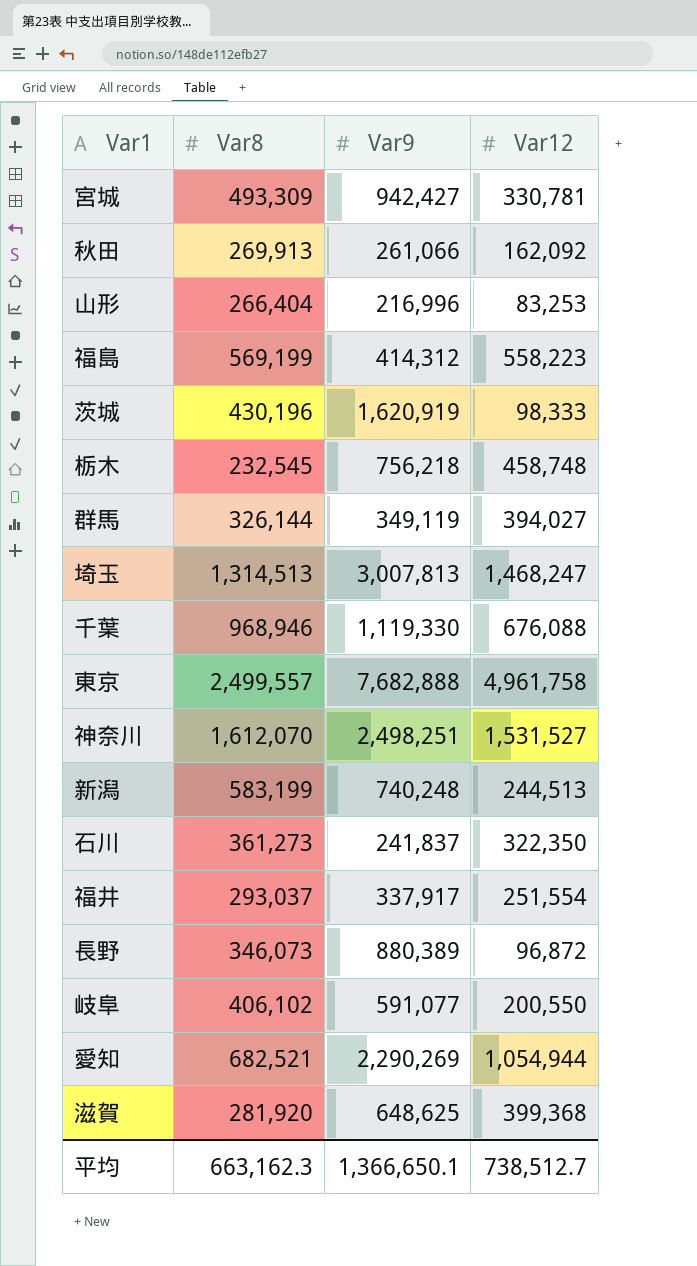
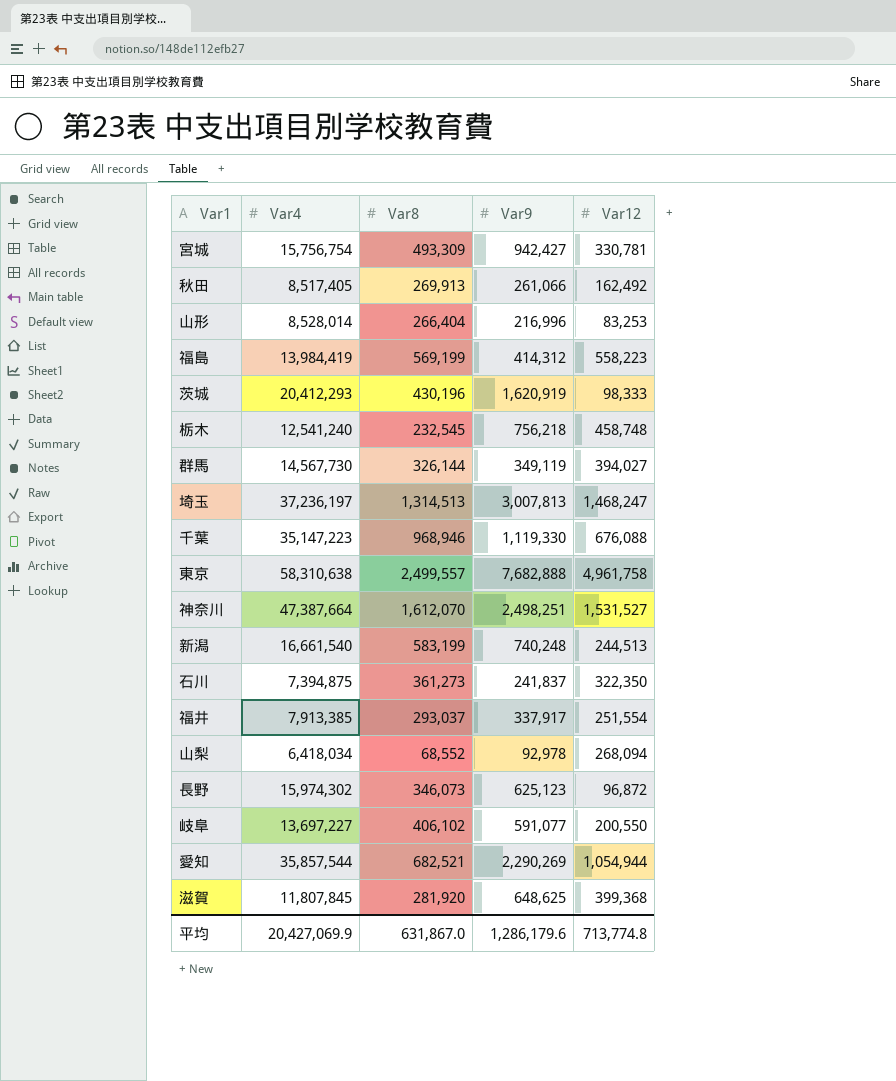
column Var4 | position: none -> 2
秋田 | Var12: 162,092 -> 162,492
row 山梨: none -> 6,418,034 | 68,552 | 92,978 | 268,094
長野 | Var9: 880,389 -> 625,123
平均 | Var8: 663,162.3 -> 631,867.0
平均 | Var9: 1,366,650.1 -> 1,286,179.6
平均 | Var12: 738,512.7 -> 713,774.8

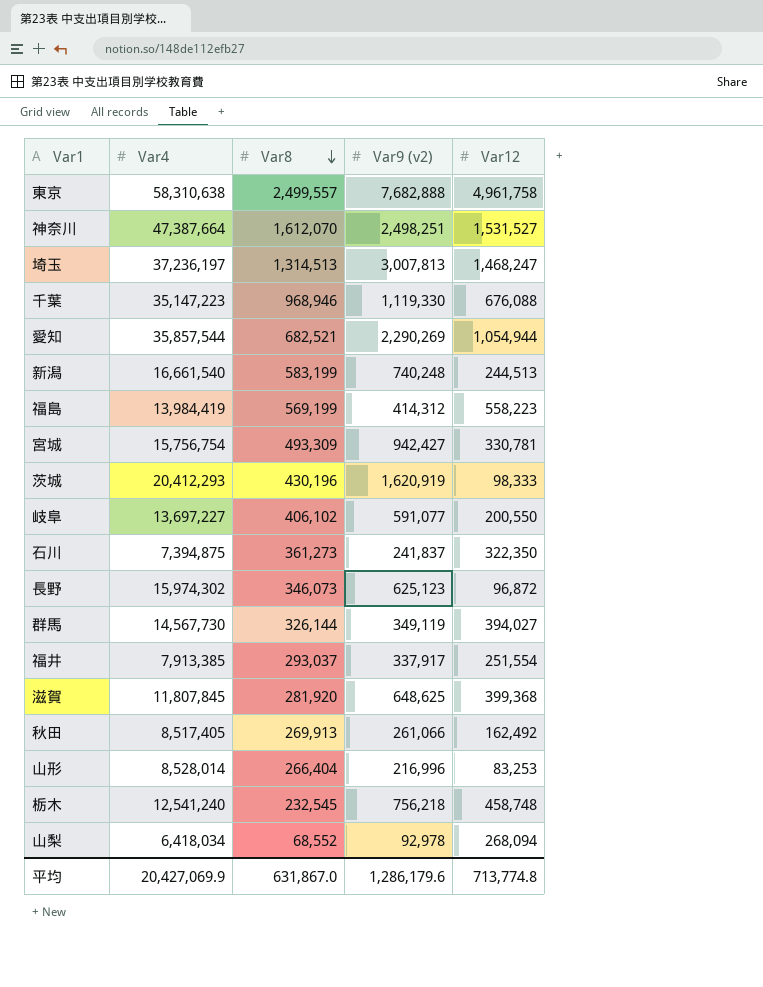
row order: none -> Var8 descending
column name: Var9 -> Var9 (v2)

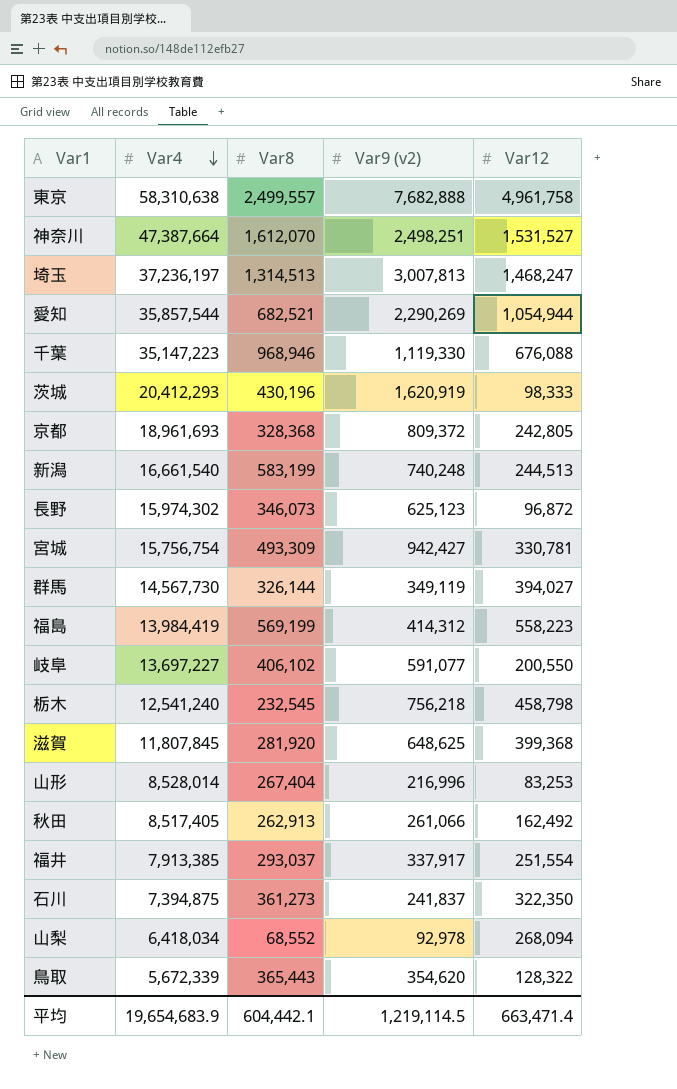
row order: Var8 descending -> Var4 descending
row 京都: none -> 18,961,693 | 328,368 | 809,372 | 242,805
栃木 | Var12: 458,748 -> 458,798
山形 | Var8: 266,404 -> 267,404
秋田 | Var8: 269,913 -> 262,913
row 鳥取: none -> 5,672,339 | 365,443 | 354,620 | 128,322
平均 | Var4: 20,427,069.9 -> 19,654,683.9
平均 | Var8: 631,867.0 -> 604,442.1
平均 | Var9 (v2): 1,286,179.6 -> 1,219,114.5
平均 | Var12: 713,774.8 -> 663,471.4

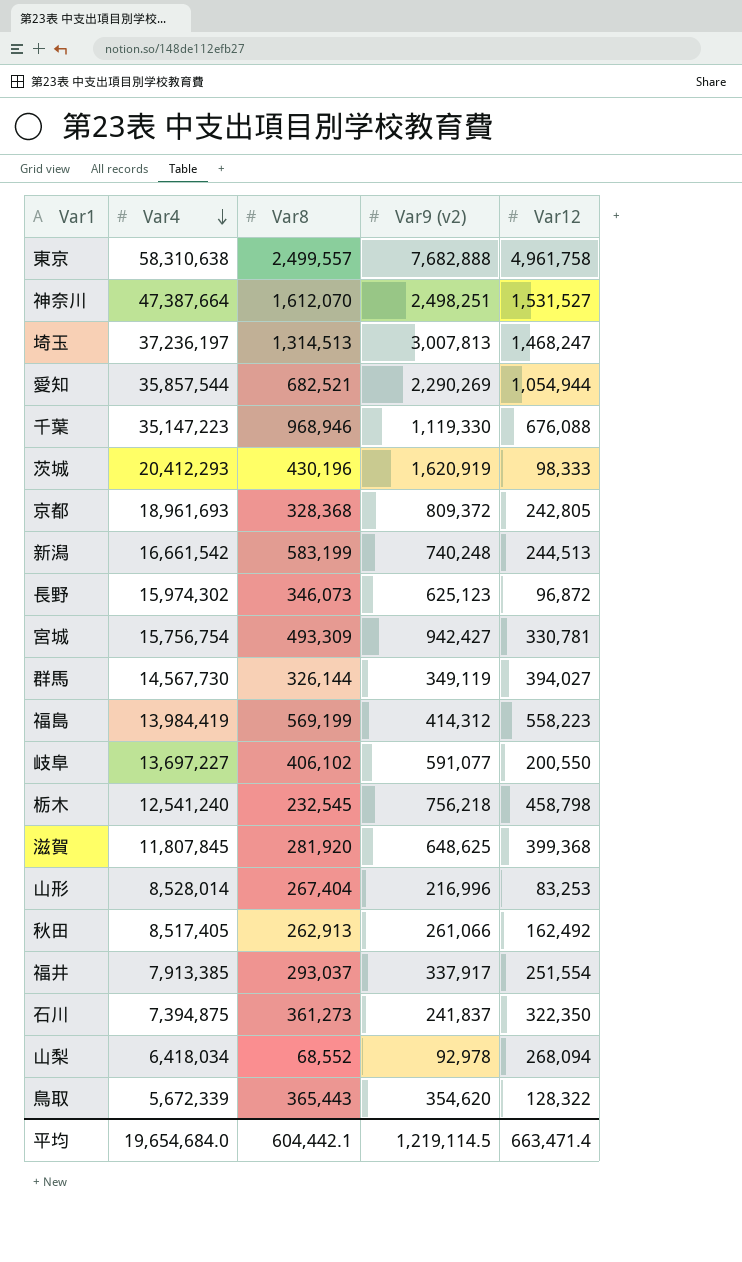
新潟 | Var4: 16,661,540 -> 16,661,542
平均 | Var4: 19,654,683.9 -> 19,654,684.0

